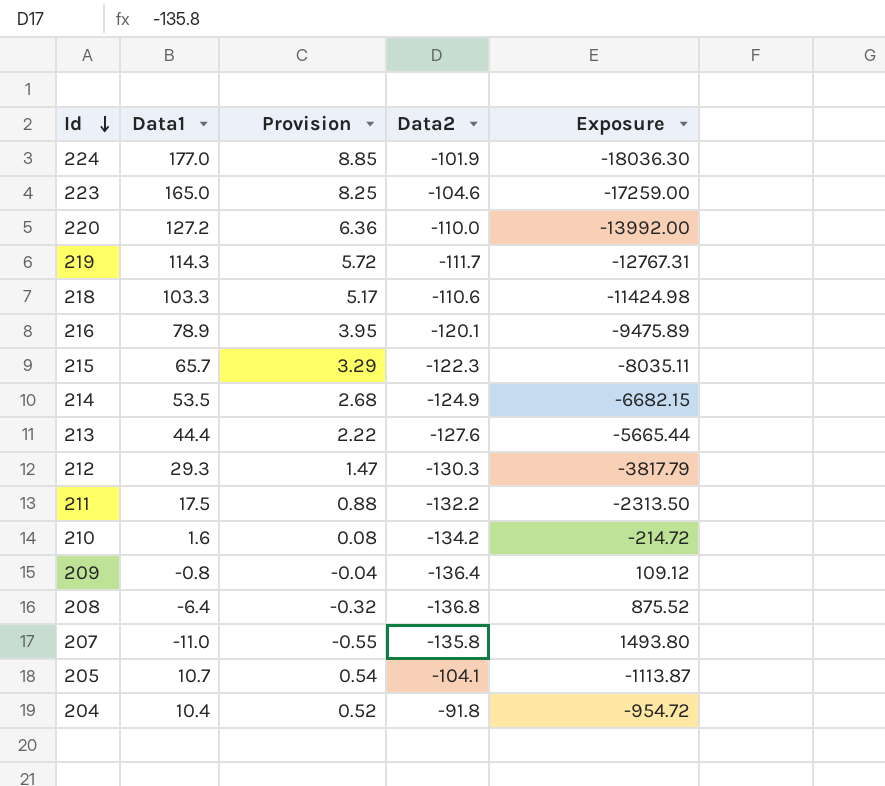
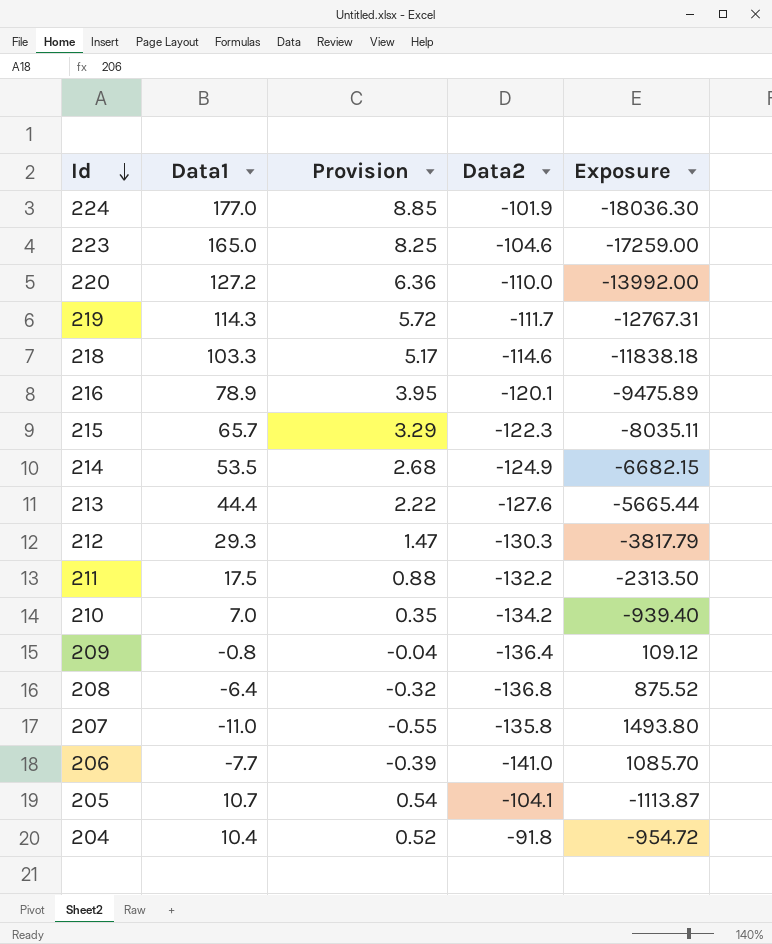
218 | Data2: -110.6 -> -114.6
218 | Exposure: -11424.98 -> -11838.18
210 | Data1: 1.6 -> 7.0
210 | Provision: 0.08 -> 0.35
210 | Exposure: -214.72 -> -939.40
row 206: none -> -7.7 | -0.39 | -141.0 | 1085.70

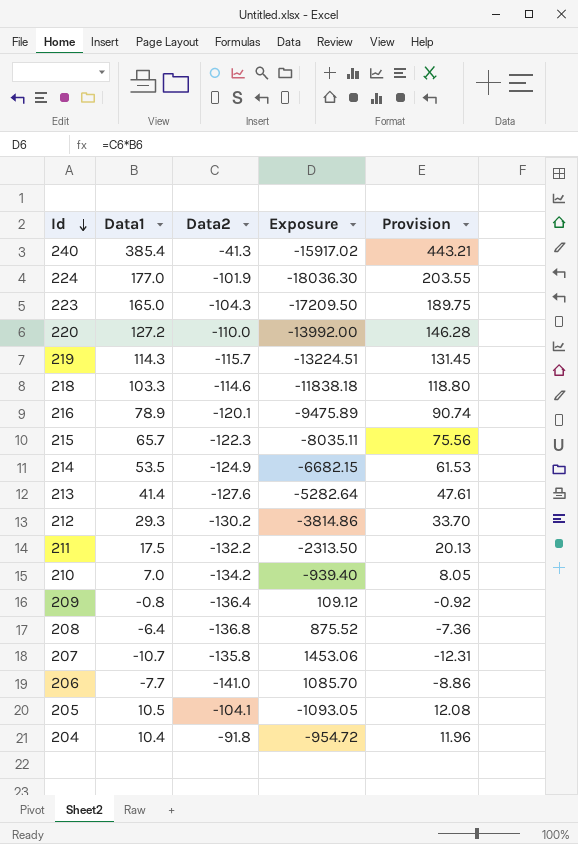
column Provision | formula: [Data1] * 0.05 -> [Data1] * 1.15
column Provision | position: 3 -> 5
row 240: none -> 385.4 | -41.3 | -15917.02 | 443.21
223 | Data2: -104.6 -> -104.3
223 | Exposure: -17259.00 -> -17209.50
219 | Data2: -111.7 -> -115.7
219 | Exposure: -12767.31 -> -13224.51
213 | Data1: 44.4 -> 41.4
213 | Exposure: -5665.44 -> -5282.64
212 | Data2: -130.3 -> -130.2
212 | Exposure: -3817.79 -> -3814.86
207 | Data1: -11.0 -> -10.7
207 | Exposure: 1493.80 -> 1453.06
205 | Data1: 10.7 -> 10.5
205 | Exposure: -1113.87 -> -1093.05

